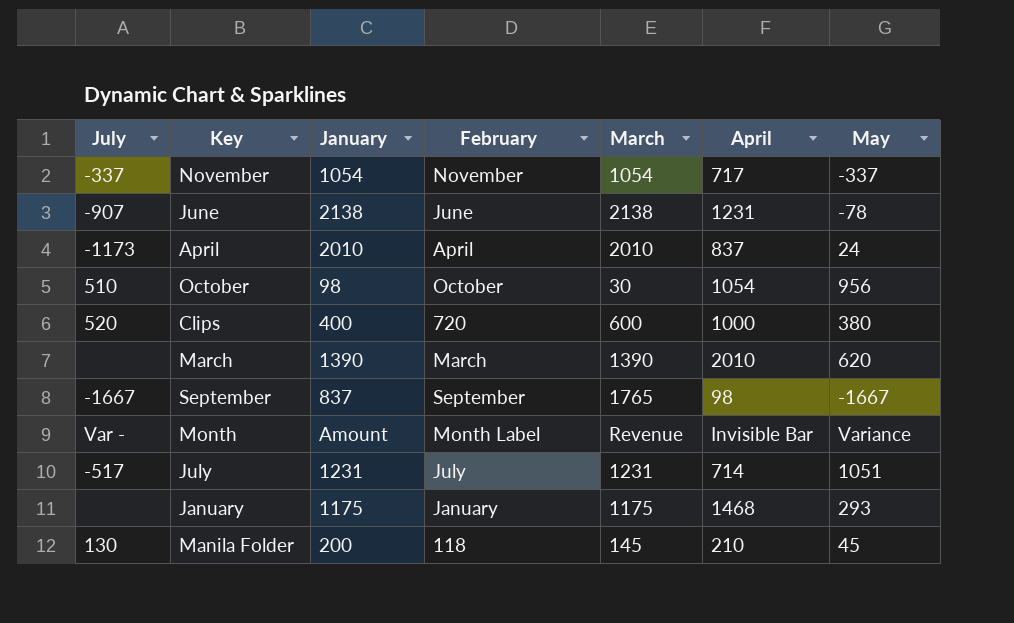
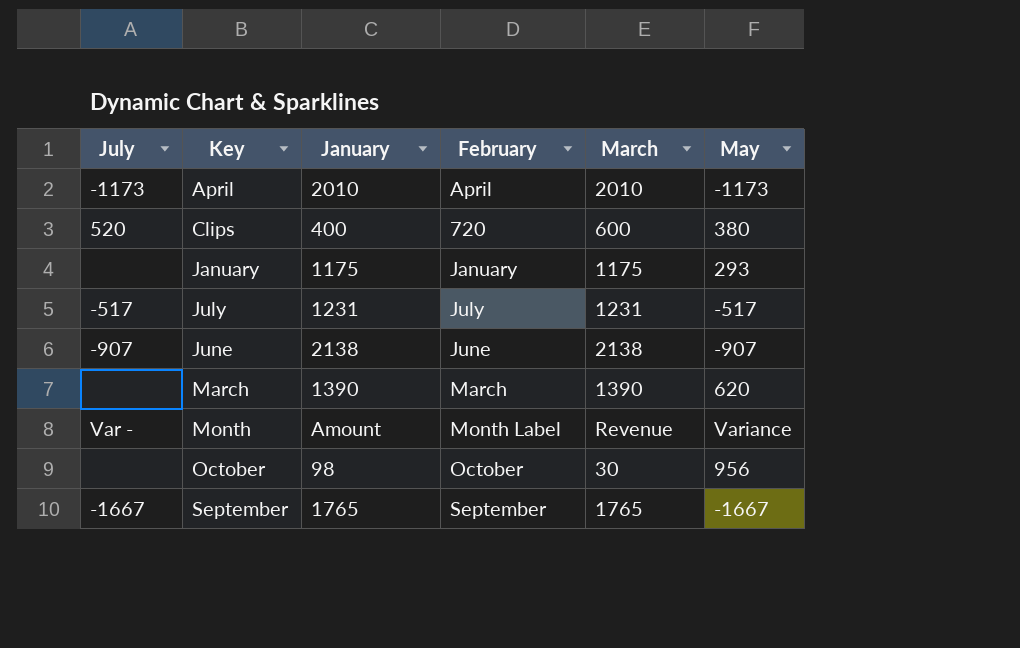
row order: none -> Key ascending
column April | position: 6 -> none
row November: -337 | 1054 | November | 1054 | 717 | -337 -> none
row Manila Folder: 130 | 200 | 118 | 145 | 210 | 45 -> none
April | May: 24 -> -1173
July | May: 1051 -> -517
June | May: -78 -> -907
October | July: 510 -> none
September | January: 837 -> 1765

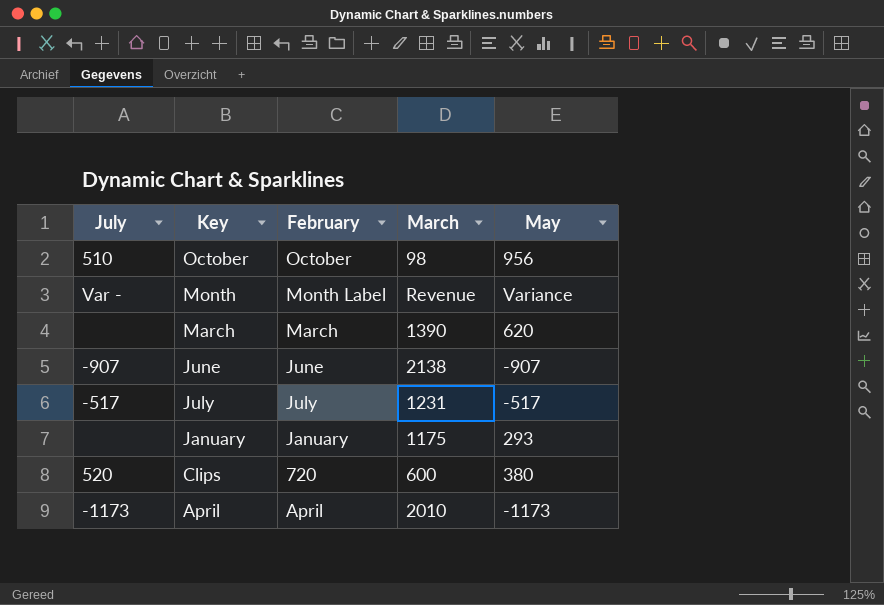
row order: Key ascending -> Key descending
column January | position: 3 -> none
row September: -1667 | 1765 | September | 1765 | -1667 -> none
October | July: none -> 510
October | March: 30 -> 98

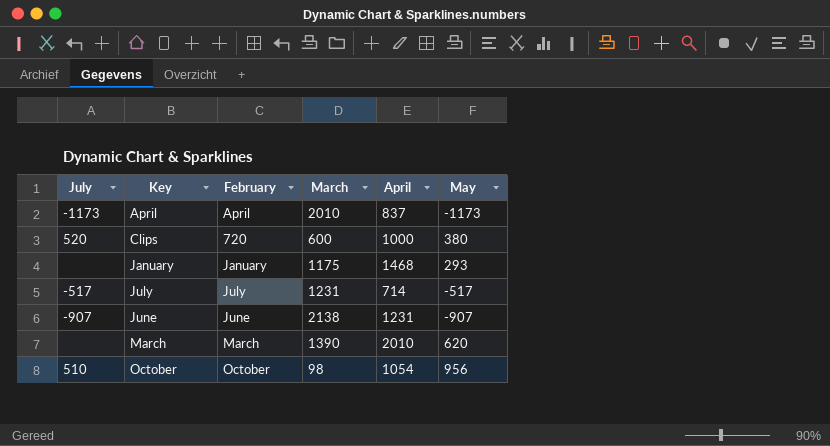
row order: Key descending -> Key ascending
column April | position: none -> 5
row Month: Var - | Month Label | Revenue | Variance -> none

